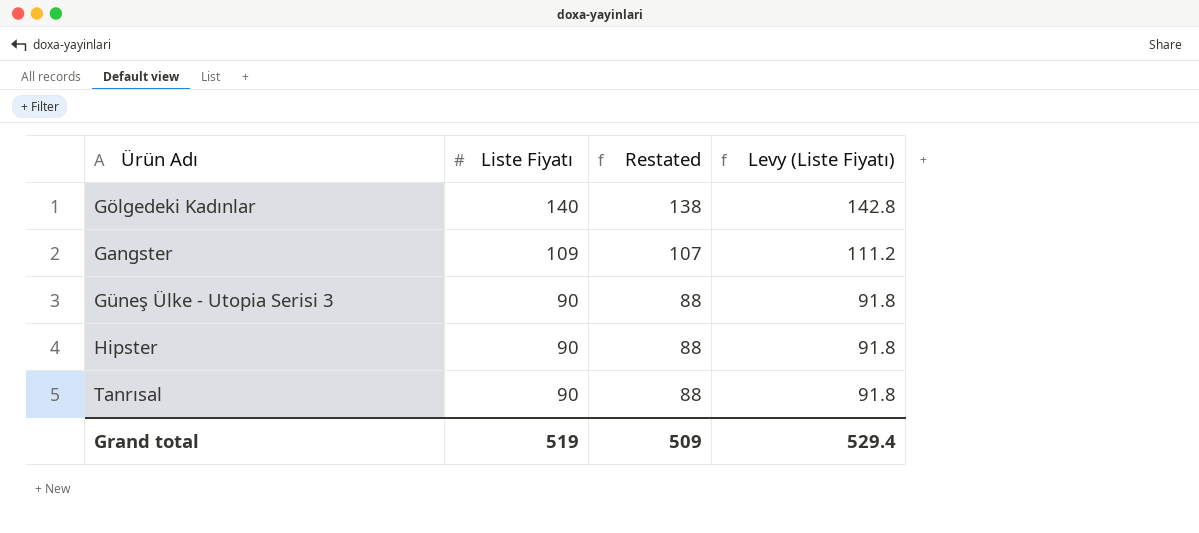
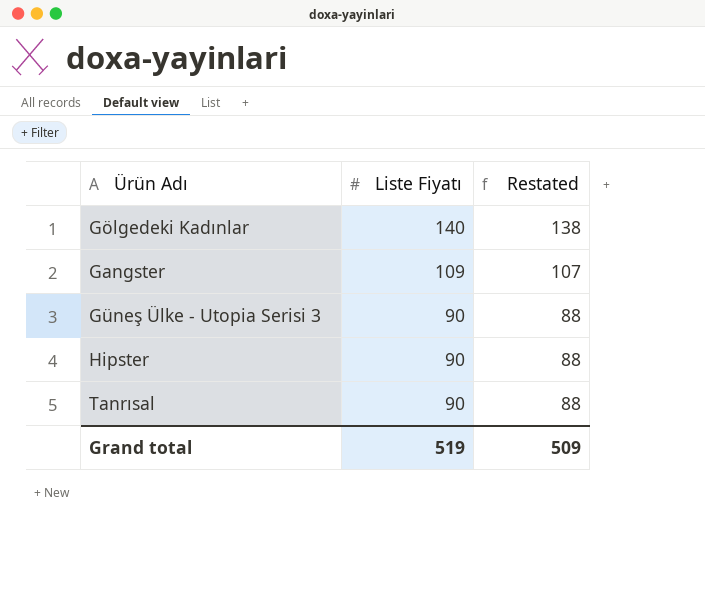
column Levy (Liste Fiyatı) | formula: [Liste Fiyatı] * 1.02 -> none

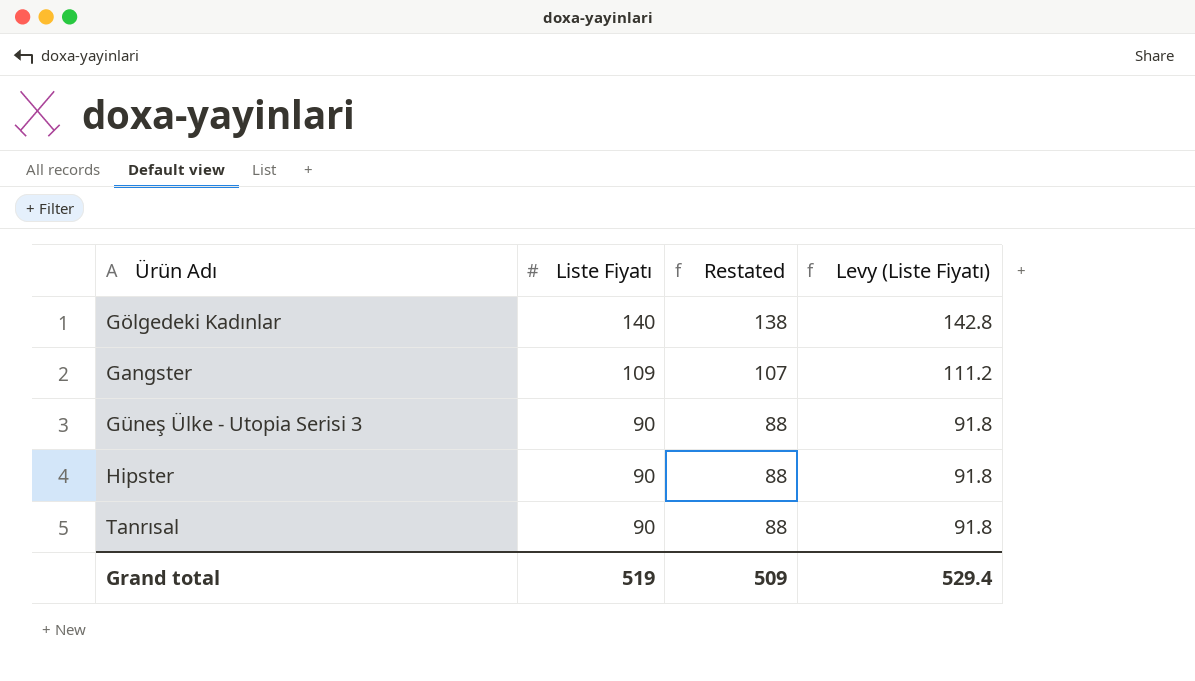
column Levy (Liste Fiyatı) | formula: none -> [Liste Fiyatı] * 1.02

